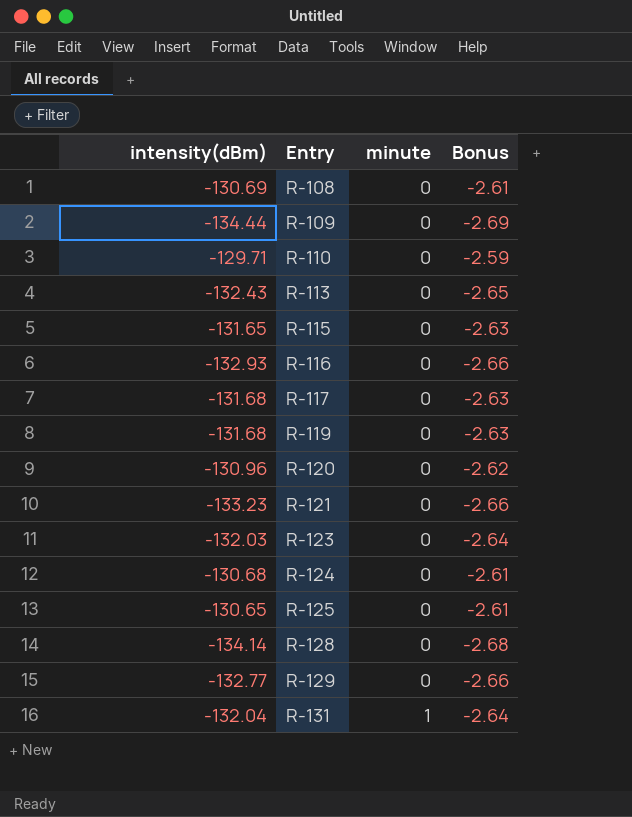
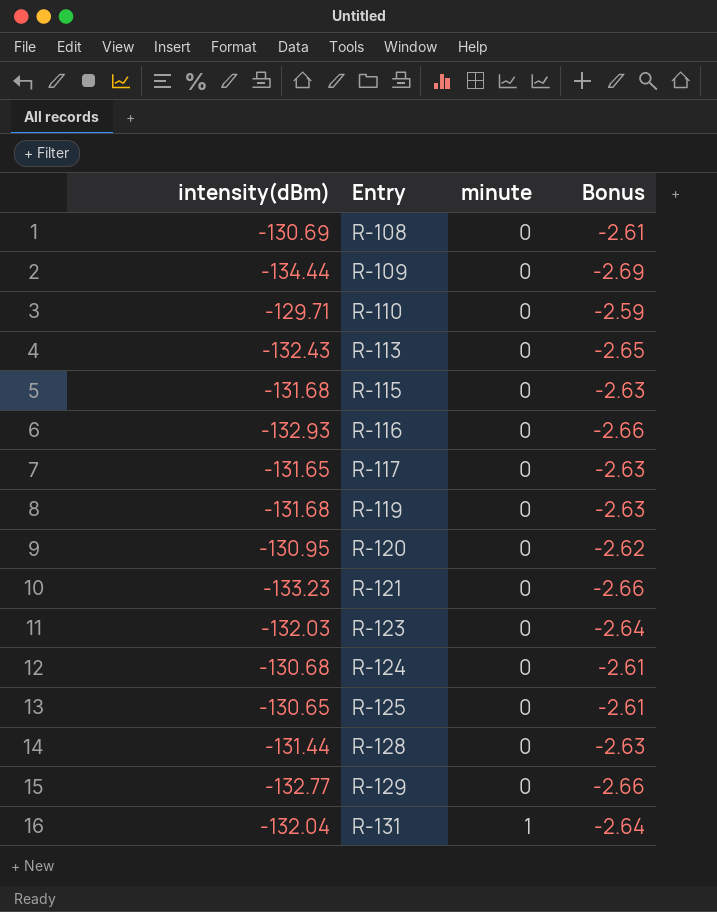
R-115 | intensity(dBm): -131.65 -> -131.68
R-117 | intensity(dBm): -131.68 -> -131.65
R-120 | intensity(dBm): -130.96 -> -130.95
R-128 | intensity(dBm): -134.14 -> -131.44
R-128 | Bonus: -2.68 -> -2.63

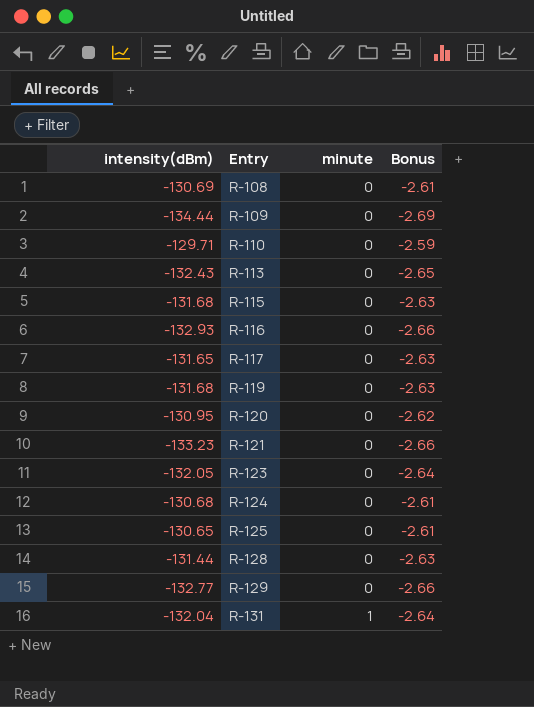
R-123 | intensity(dBm): -132.03 -> -132.05

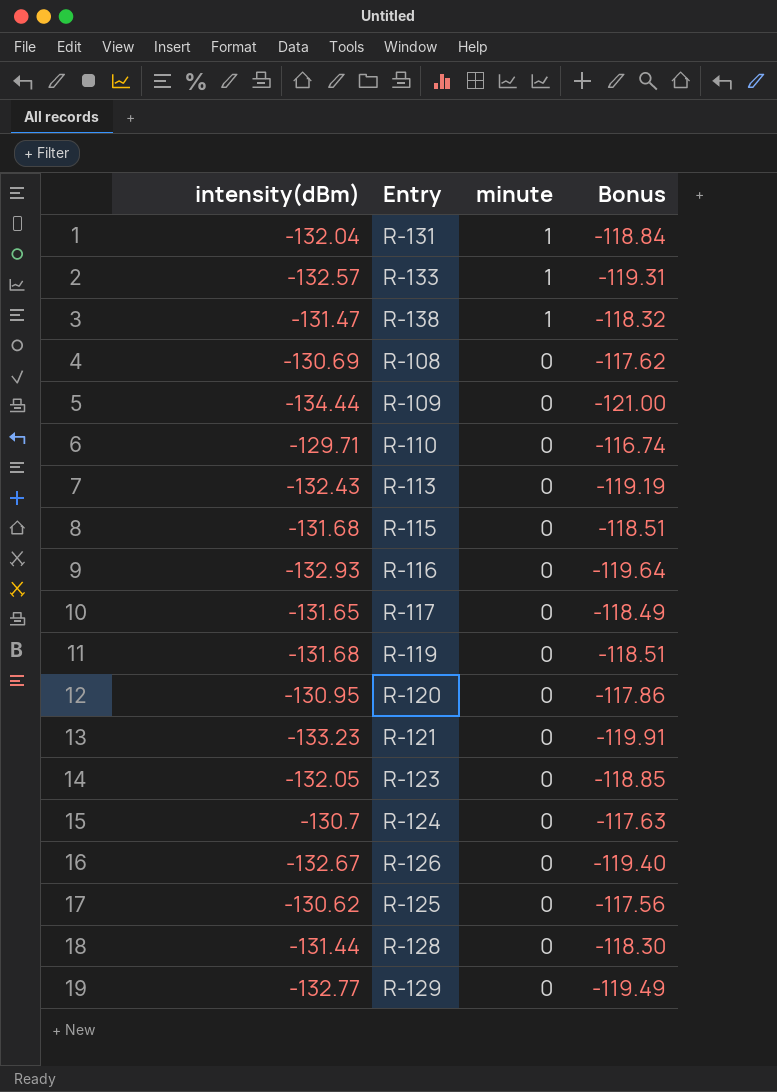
row order: Entry ascending -> minute descending
column Bonus | formula: [intensity(dBm)] * 0.02 -> [intensity(dBm)] * 0.9
row R-133: none -> -132.57 | 1 | -119.31
row R-138: none -> -131.47 | 1 | -118.32
R-124 | intensity(dBm): -130.68 -> -130.7
row R-126: none -> -132.67 | 0 | -119.40
R-125 | intensity(dBm): -130.65 -> -130.62

